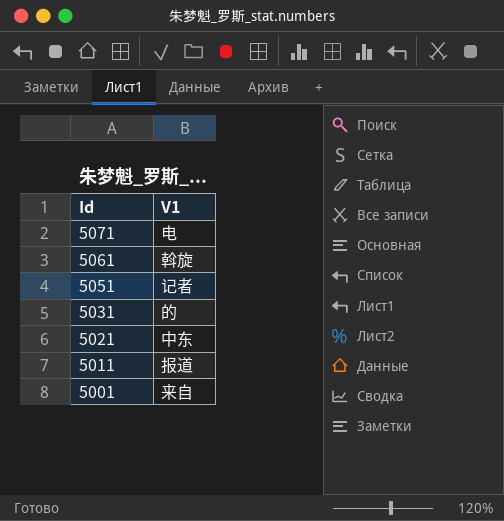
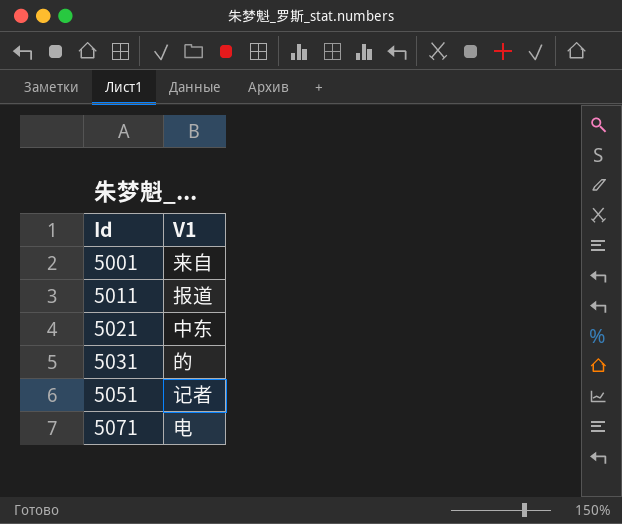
row order: Id descending -> Id ascending
row 5061: 斡旋 -> none

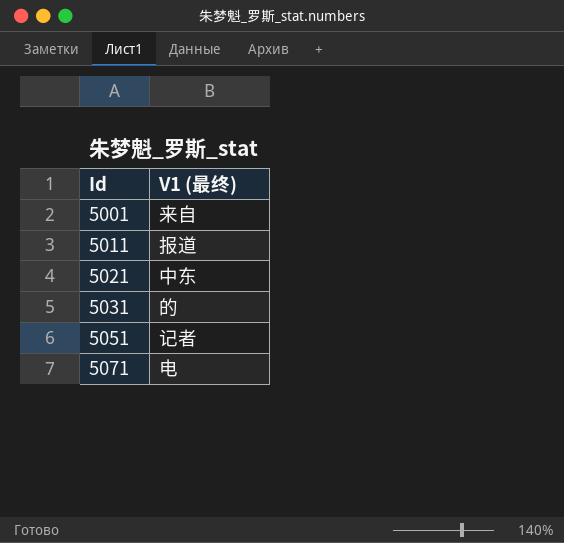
column name: V1 -> V1 (最终)

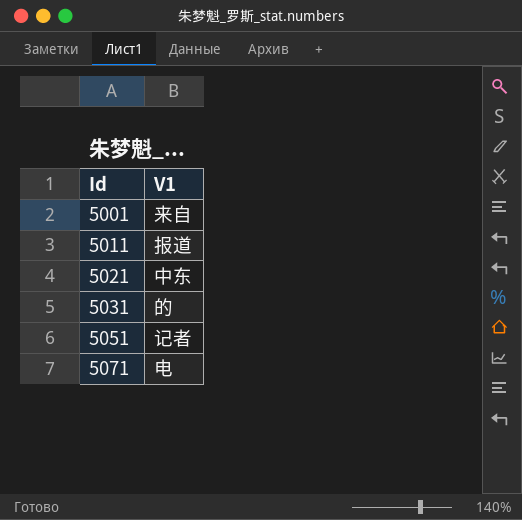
column name: V1 (最终) -> V1

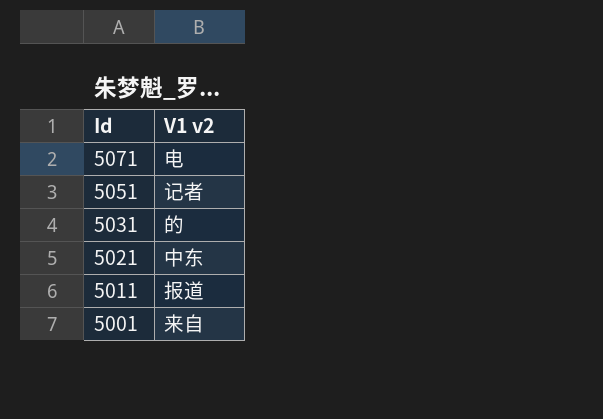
row order: Id ascending -> Id descending
column name: V1 -> V1 v2

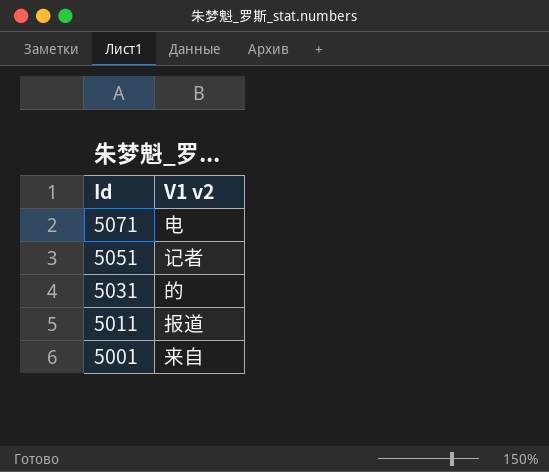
row 5021: 中东 -> none

